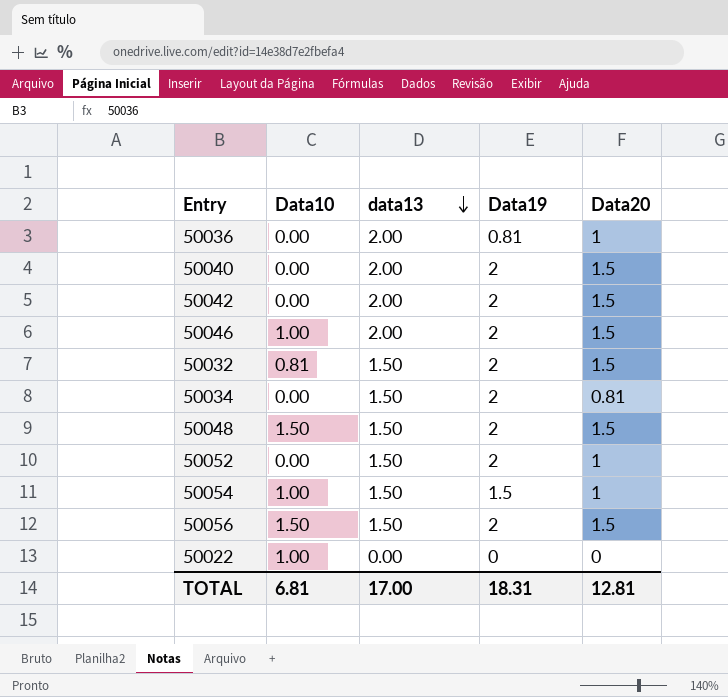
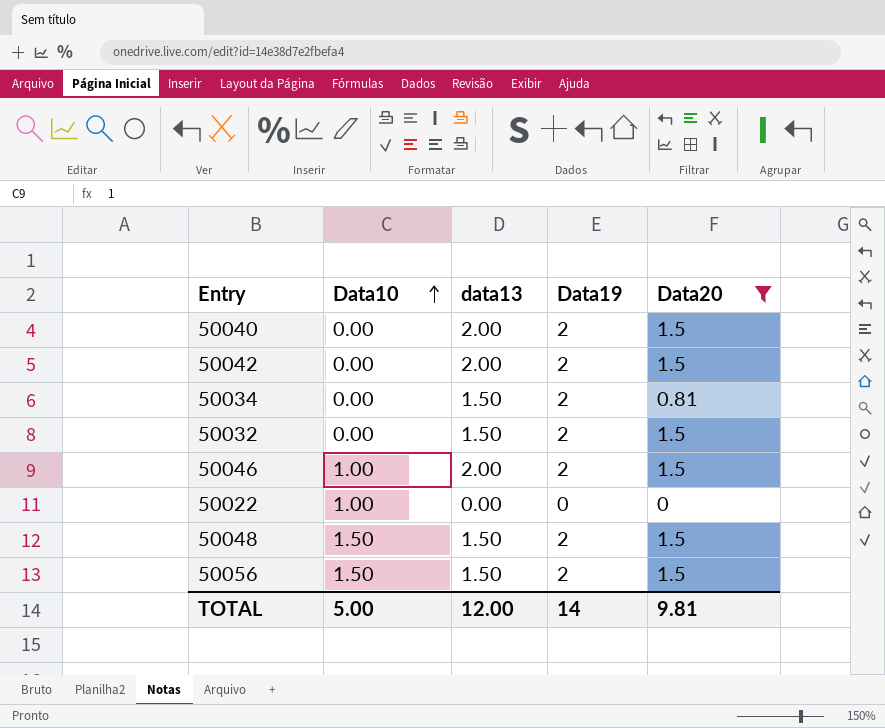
filter: none -> Data20 != 1
row order: data13 descending -> Data10 ascending
50032 | Data10: 0.81 -> 0.00
TOTAL | Data10: 6.81 -> 5.00
TOTAL | data13: 17.00 -> 12.00
TOTAL | Data19: 18.31 -> 14
TOTAL | Data20: 12.81 -> 9.81

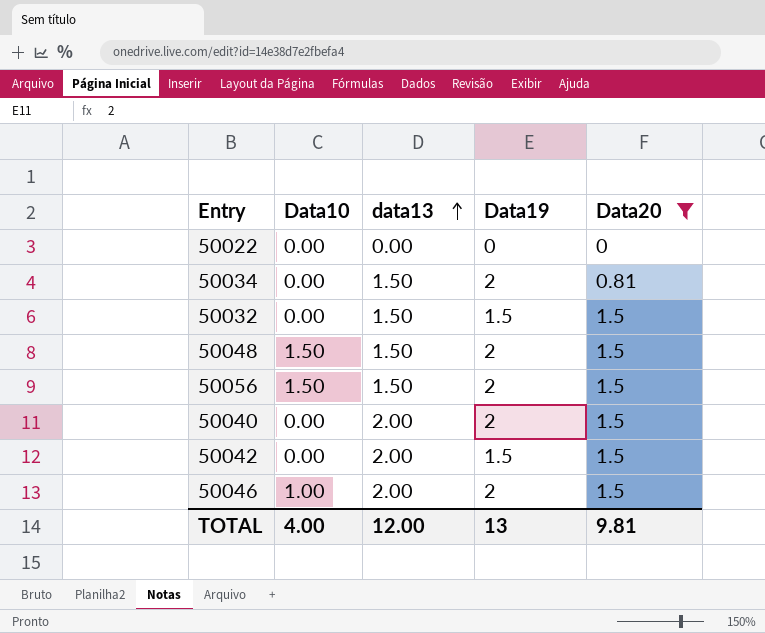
row order: Data10 ascending -> data13 ascending
50022 | Data10: 1.00 -> 0.00
50032 | Data19: 2 -> 1.5
50042 | Data19: 2 -> 1.5
TOTAL | Data10: 5.00 -> 4.00
TOTAL | Data19: 14 -> 13

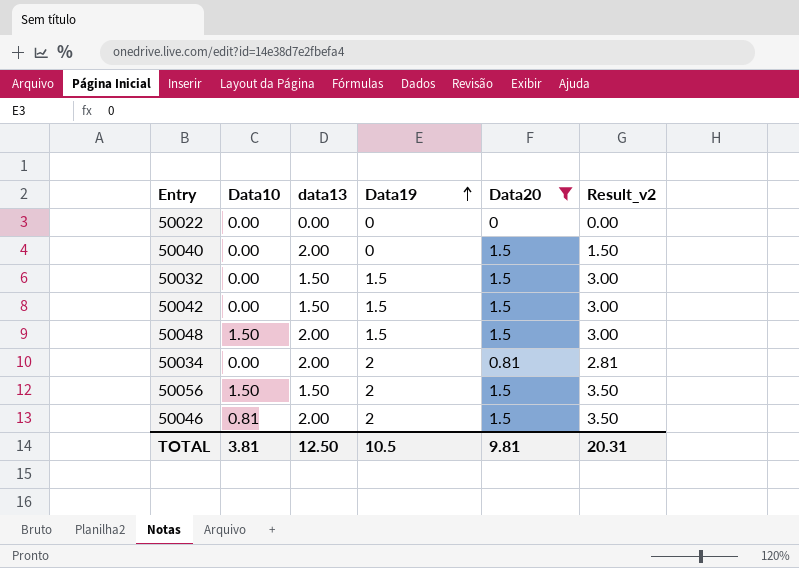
row order: data13 ascending -> Data19 ascending
column Result_v2 | formula: none -> [Data19] + [Data20]
50040 | Data19: 2 -> 0
50042 | data13: 2.00 -> 1.50
50048 | data13: 1.50 -> 2.00
50048 | Data19: 2 -> 1.5
50034 | data13: 1.50 -> 2.00
50046 | Data10: 1.00 -> 0.81
TOTAL | Data10: 4.00 -> 3.81
TOTAL | data13: 12.00 -> 12.50
TOTAL | Data19: 13 -> 10.5

